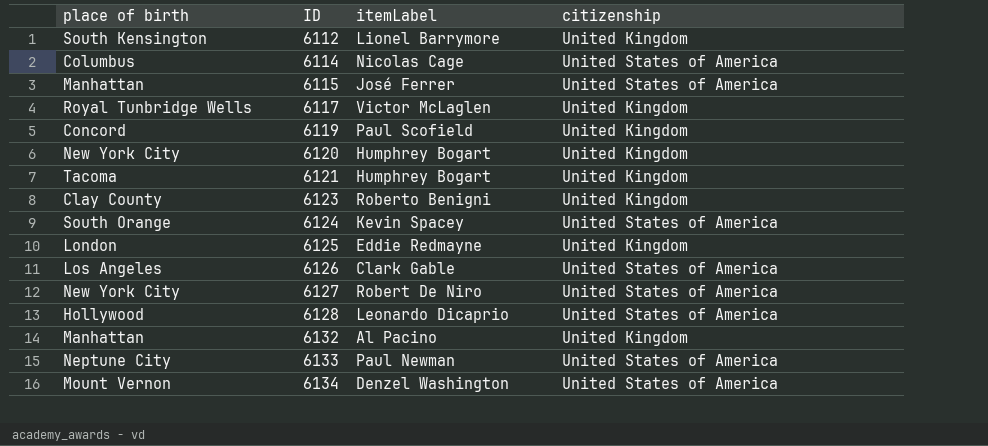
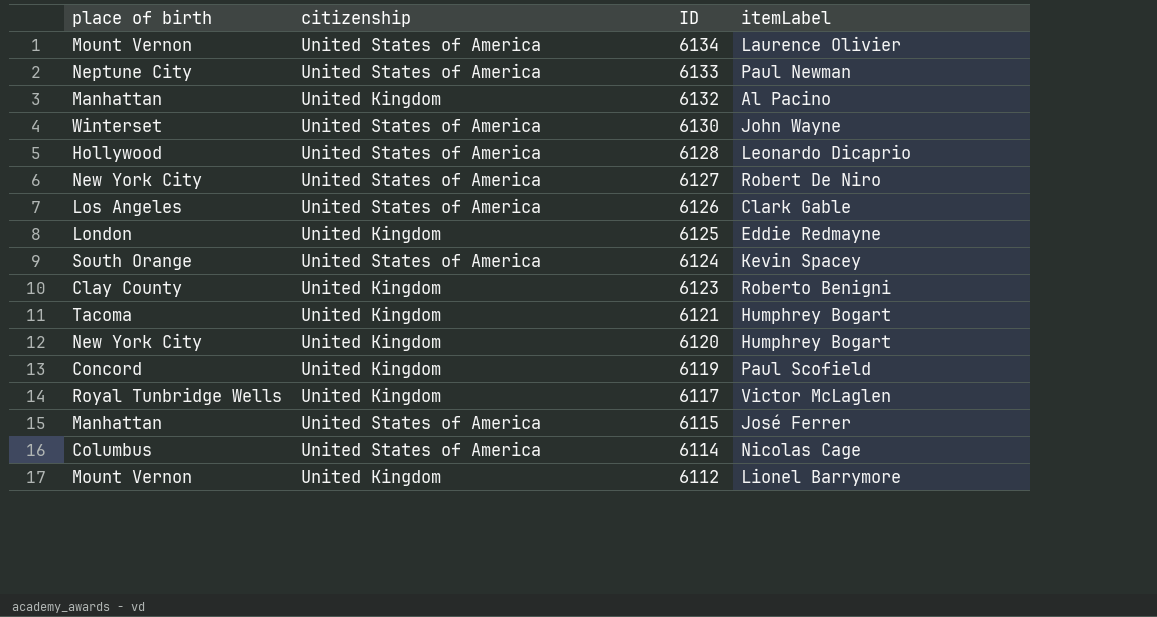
row order: ID ascending -> ID descending
column citizenship | position: 4 -> 2
6134 | itemLabel: Denzel Washington -> Laurence Olivier
row 6130: none -> Winterset | United States of America | John Wayne
6112 | place of birth: South Kensington -> Mount Vernon

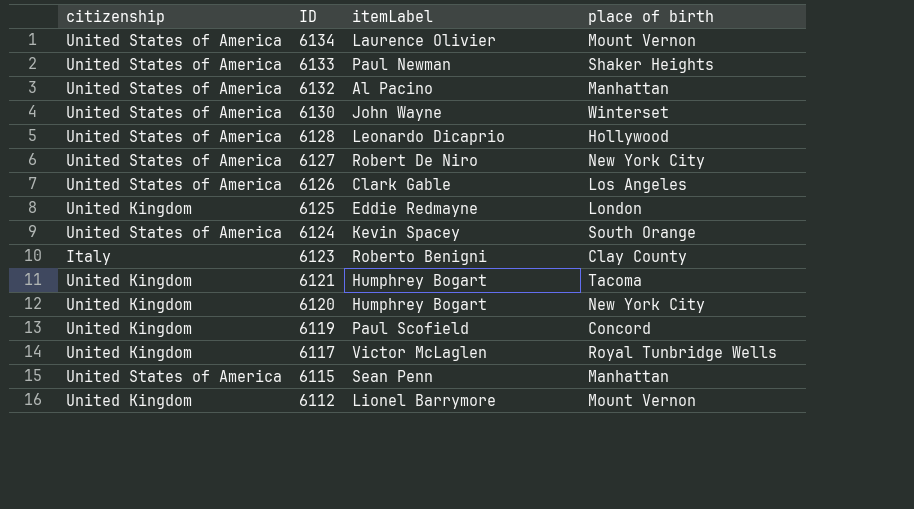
column place of birth | position: 1 -> 4
row 6114: Columbus | United States of America | Nicolas Cage -> none
6133 | place of birth: Neptune City -> Shaker Heights
6132 | citizenship: United Kingdom -> United States of America
6123 | citizenship: United Kingdom -> Italy
6115 | itemLabel: José Ferrer -> Sean Penn

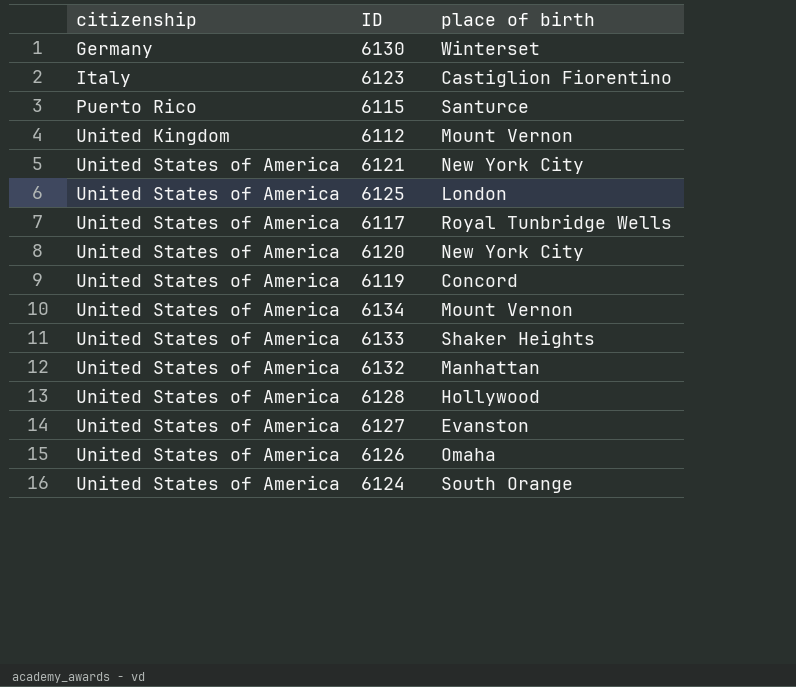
row order: ID descending -> citizenship ascending
column itemLabel | position: 3 -> none
6130 | citizenship: United States of America -> Germany
6123 | place of birth: Clay County -> Castiglion Fiorentino
6115 | citizenship: United States of America -> Puerto Rico
6115 | place of birth: Manhattan -> Santurce
6121 | citizenship: United Kingdom -> United States of America
6121 | place of birth: Tacoma -> New York City
6125 | citizenship: United Kingdom -> United States of America
6117 | citizenship: United Kingdom -> United States of America
6120 | citizenship: United Kingdom -> United States of America
6119 | citizenship: United Kingdom -> United States of America
6127 | place of birth: New York City -> Evanston
6126 | place of birth: Los Angeles -> Omaha

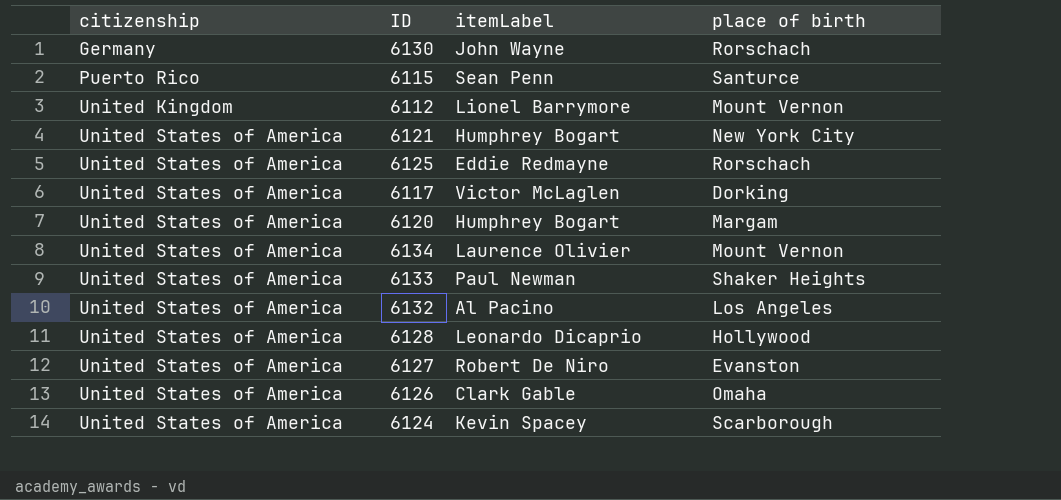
column itemLabel | position: none -> 3
row 6123: Italy | Castiglion Fiorentino -> none
row 6119: United States of America | Concord -> none
6130 | place of birth: Winterset -> Rorschach
6125 | place of birth: London -> Rorschach
6117 | place of birth: Royal Tunbridge Wells -> Dorking
6120 | place of birth: New York City -> Margam
6132 | place of birth: Manhattan -> Los Angeles
6124 | place of birth: South Orange -> Scarborough

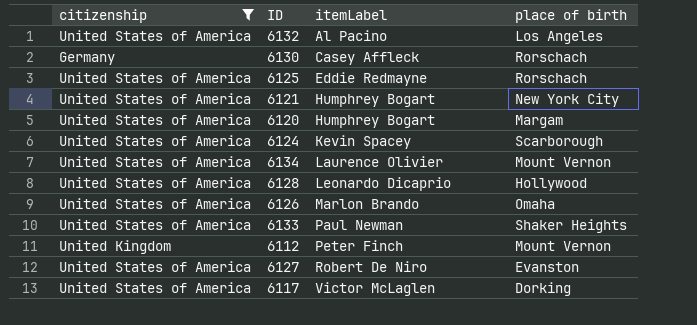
filter: none -> citizenship != Puerto Rico
row order: citizenship ascending -> itemLabel ascending
6130 | itemLabel: John Wayne -> Casey Affleck
6126 | itemLabel: Clark Gable -> Marlon Brando
6112 | itemLabel: Lionel Barrymore -> Peter Finch

